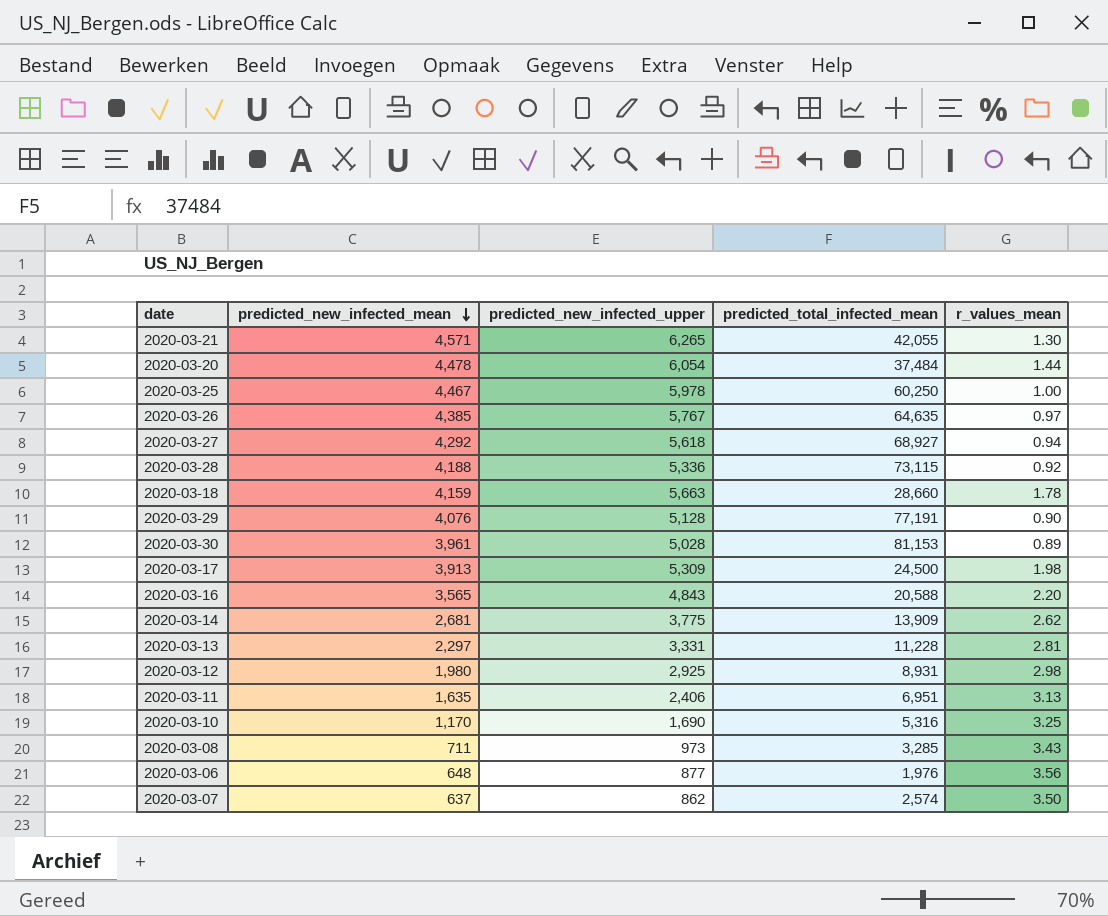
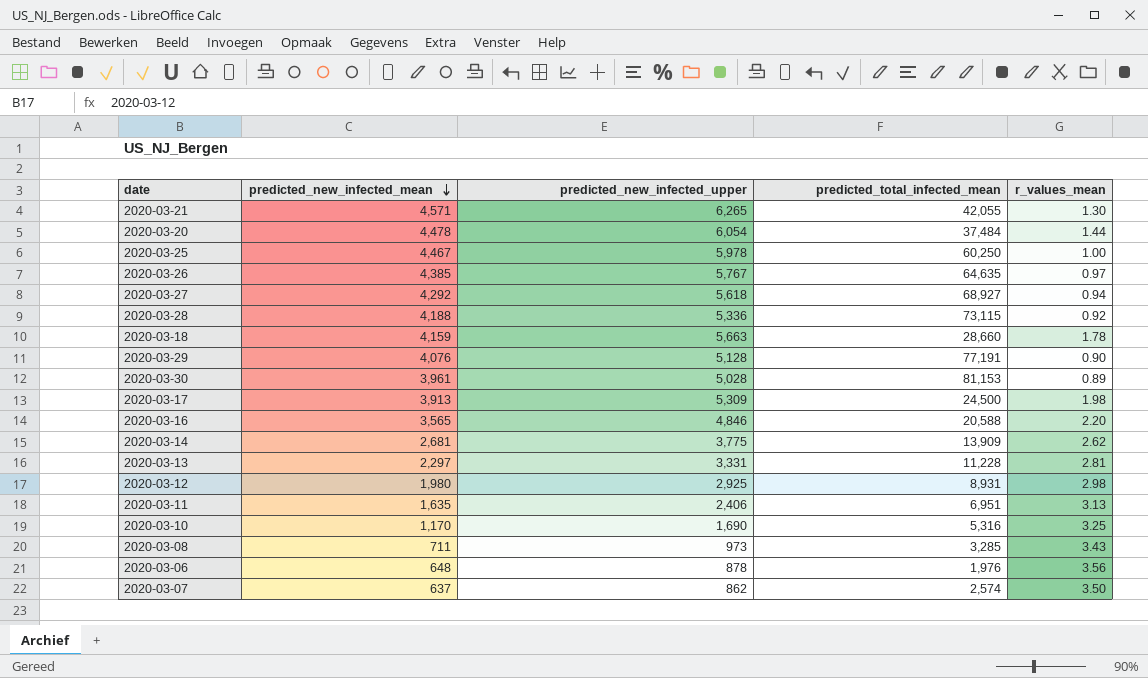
2020-03-16 | predicted_new_infected_upper: 4,843 -> 4,846
2020-03-06 | predicted_new_infected_upper: 877 -> 878

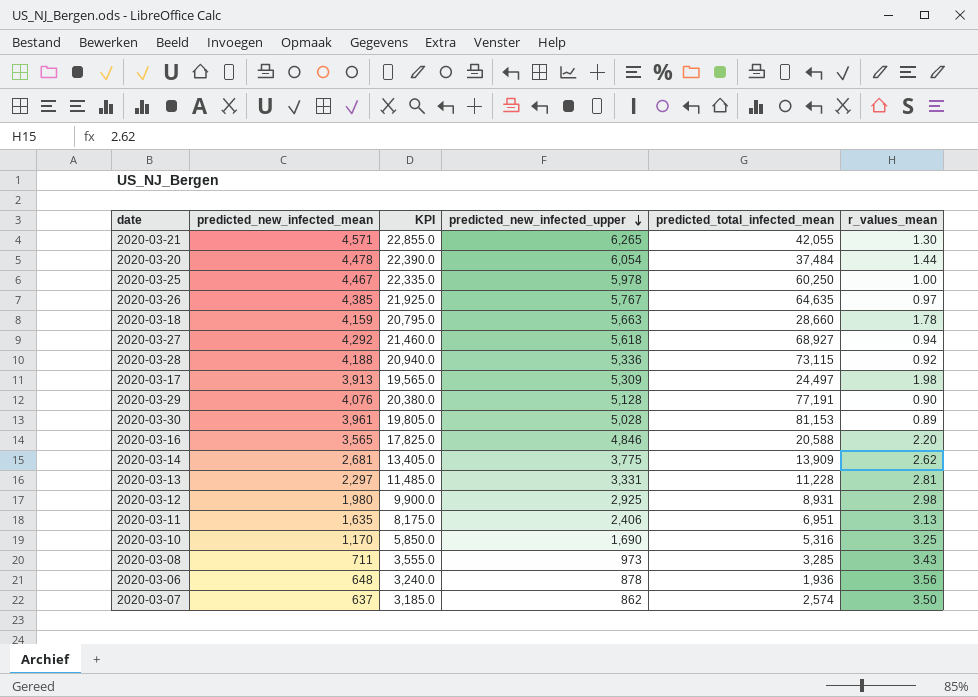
row order: predicted_new_infected_mean descending -> predicted_new_infected_upper descending
column KPI | formula: none -> [predicted_new_infected_mean] * 5
2020-03-17 | predicted_total_infected_mean: 24,500 -> 24,497
2020-03-06 | predicted_total_infected_mean: 1,976 -> 1,936

